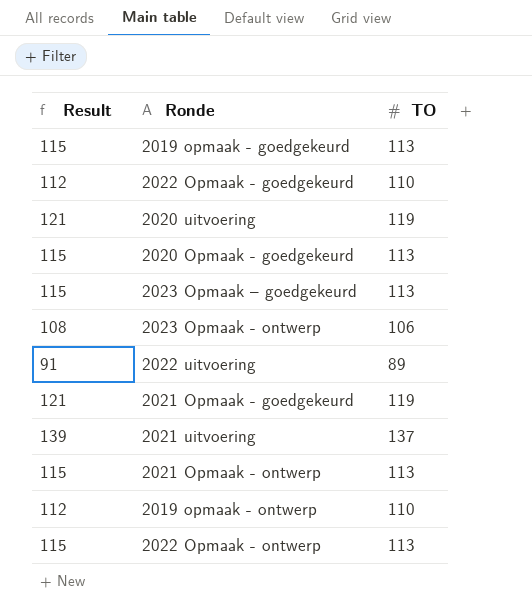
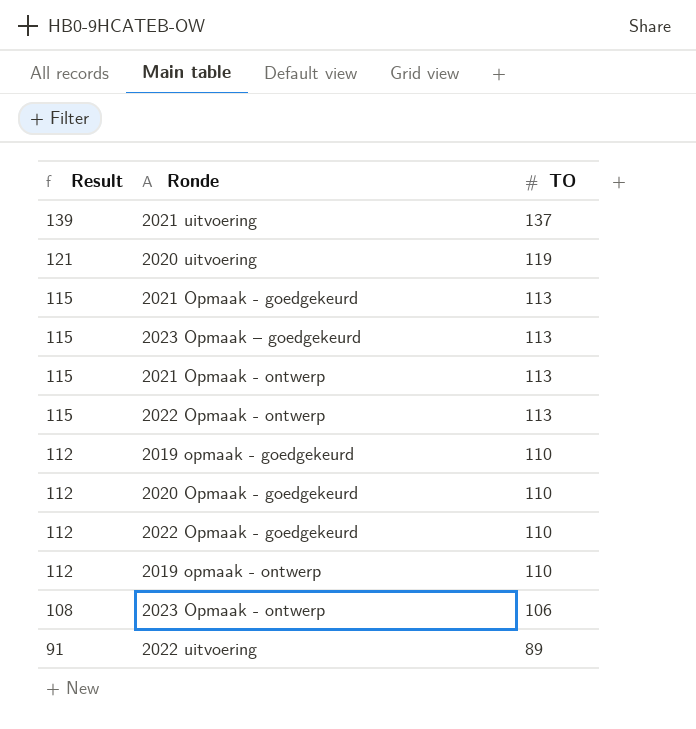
row order: none -> Result descending
2021 Opmaak - goedgekeurd | Result: 121 -> 115
2021 Opmaak - goedgekeurd | TO: 119 -> 113
2019 opmaak - goedgekeurd | Result: 115 -> 112
2019 opmaak - goedgekeurd | TO: 113 -> 110
2020 Opmaak - goedgekeurd | Result: 115 -> 112
2020 Opmaak - goedgekeurd | TO: 113 -> 110

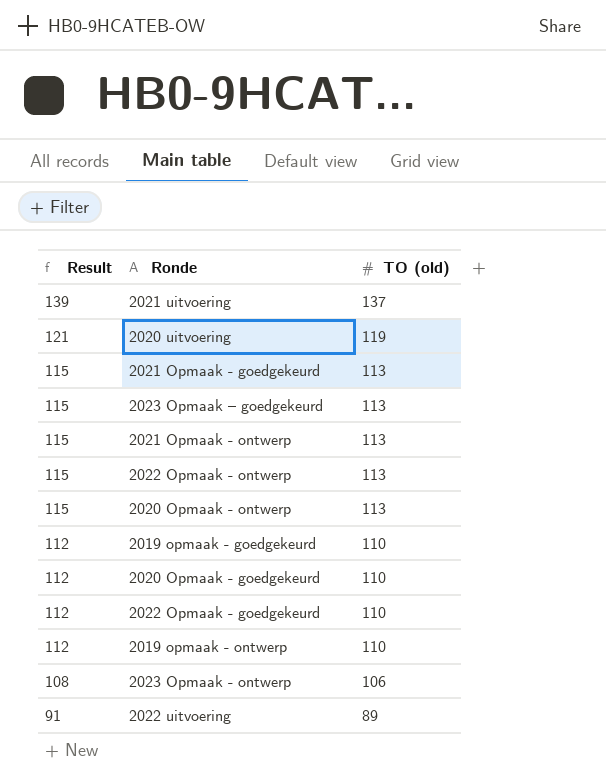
column name: TO -> TO (old)
row 2020 Opmaak - ontwerp: none -> 115 | 113

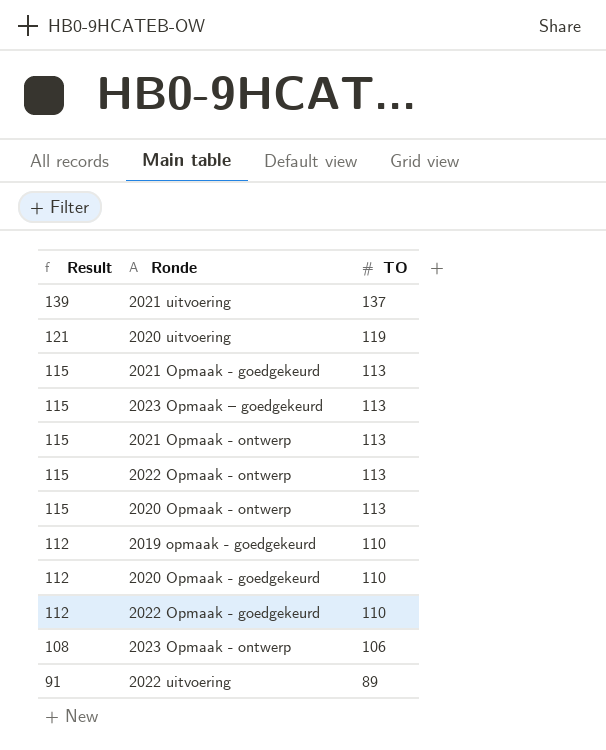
column name: TO (old) -> TO
row 2019 opmaak - ontwerp: 112 | 110 -> none

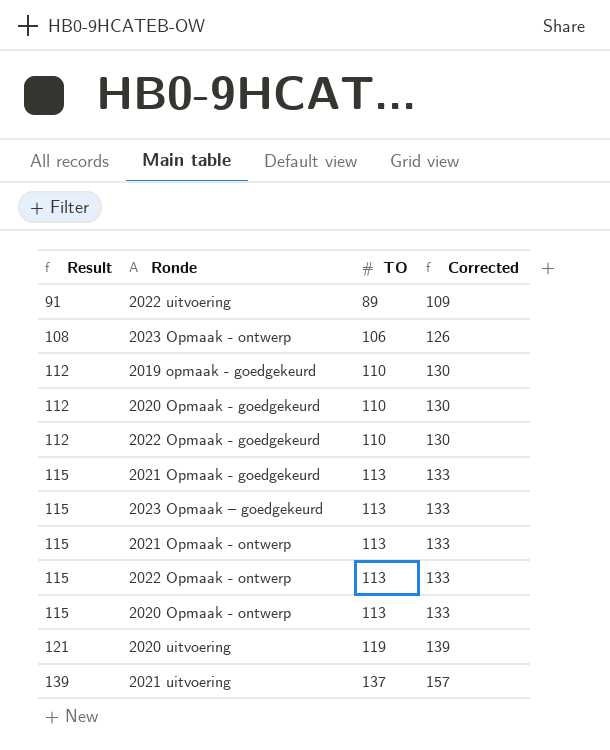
row order: Result descending -> Result ascending
column Corrected | formula: none -> [TO] + 20

